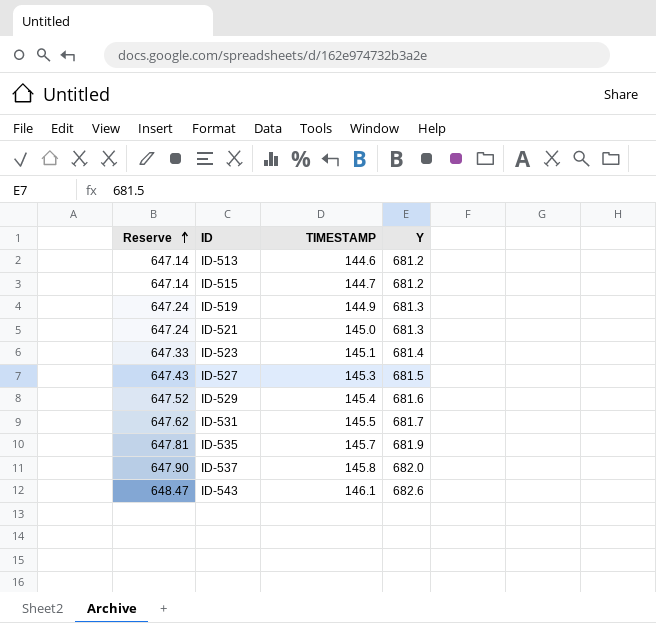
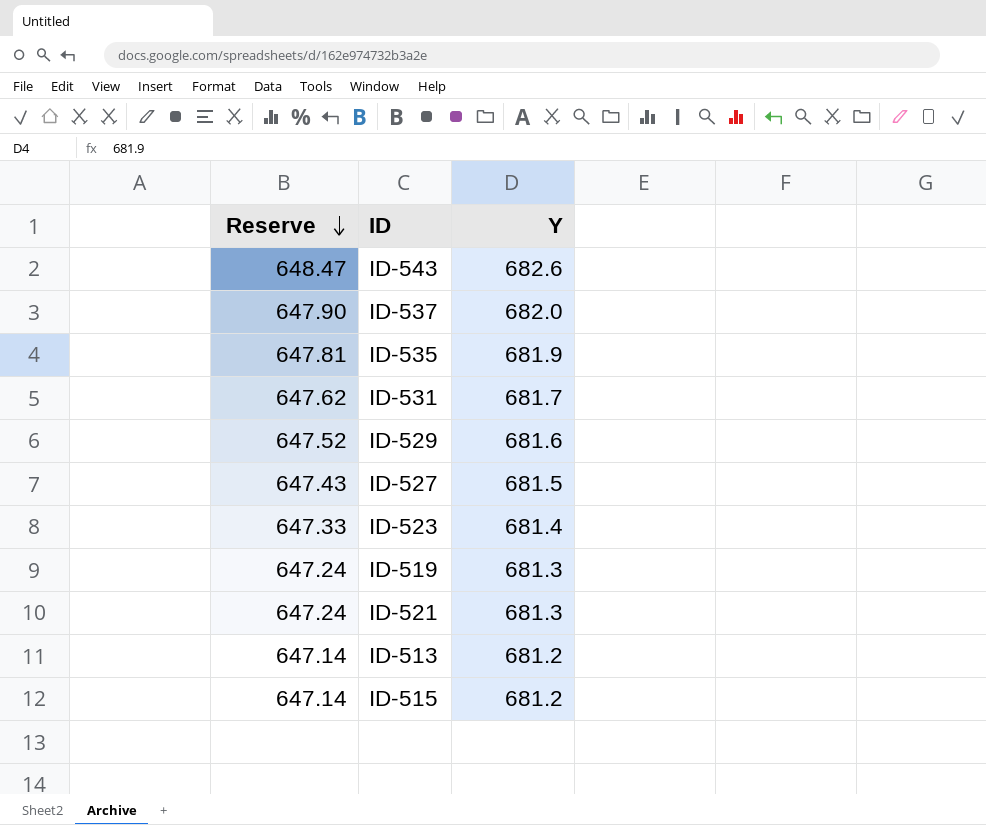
row order: Reserve ascending -> Reserve descending
column TIMESTAMP | position: 3 -> none

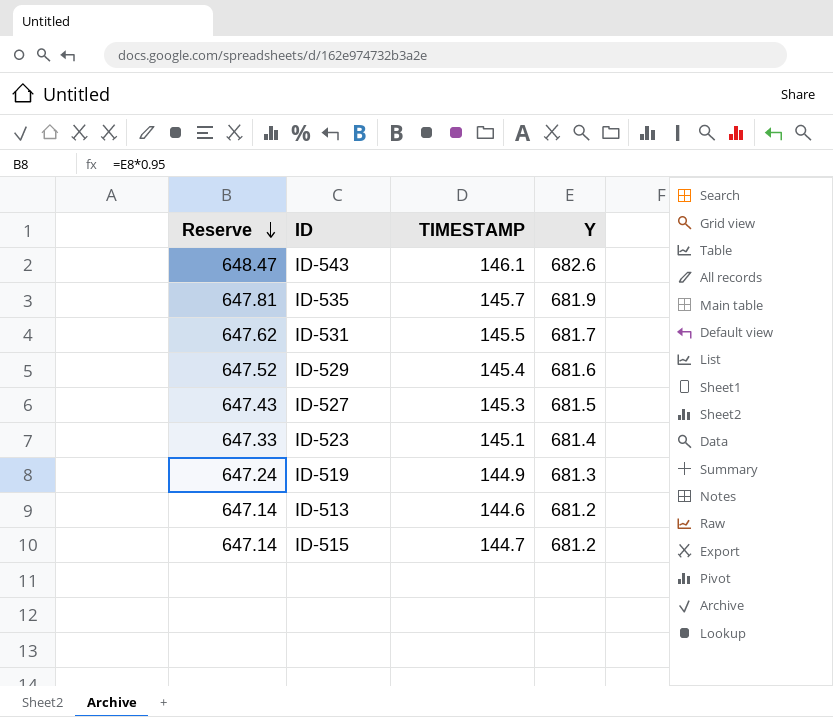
column TIMESTAMP | position: none -> 3
row ID-537: 647.90 | 682.0 -> none
row ID-521: 647.24 | 681.3 -> none

